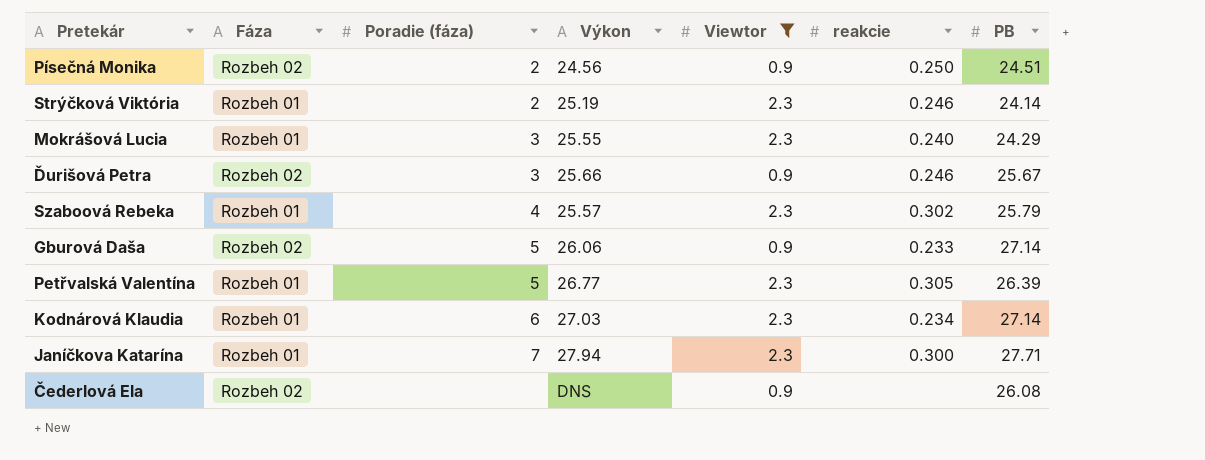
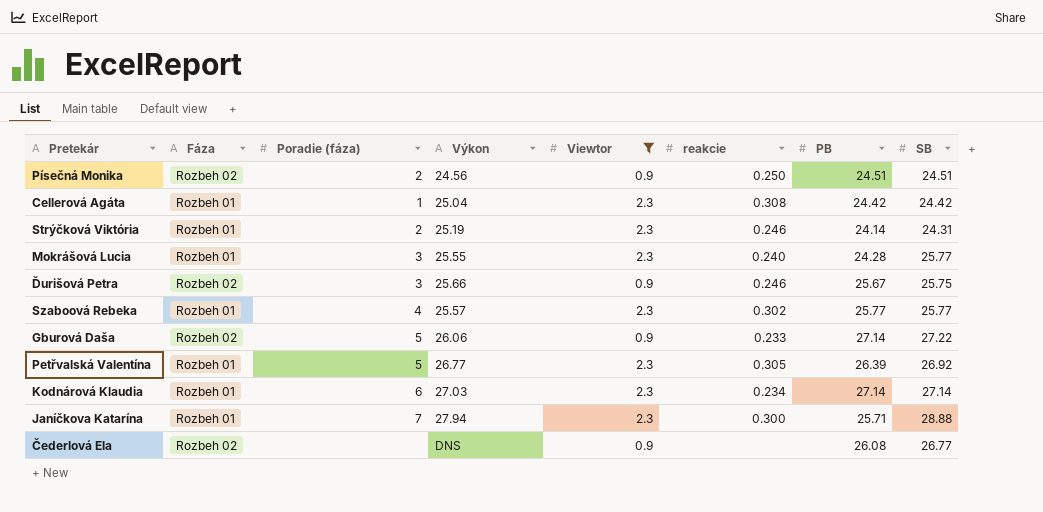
column SB | position: none -> 8
row Cellerová Agáta: none -> Rozbeh 01 | 1 | 25.04 | 2.3 | 0.308 | 24.42 | 24.42
Mokrášová Lucia | PB: 24.29 -> 24.28
Szaboová Rebeka | PB: 25.79 -> 25.77
Janíčkova Katarína | PB: 27.71 -> 25.71

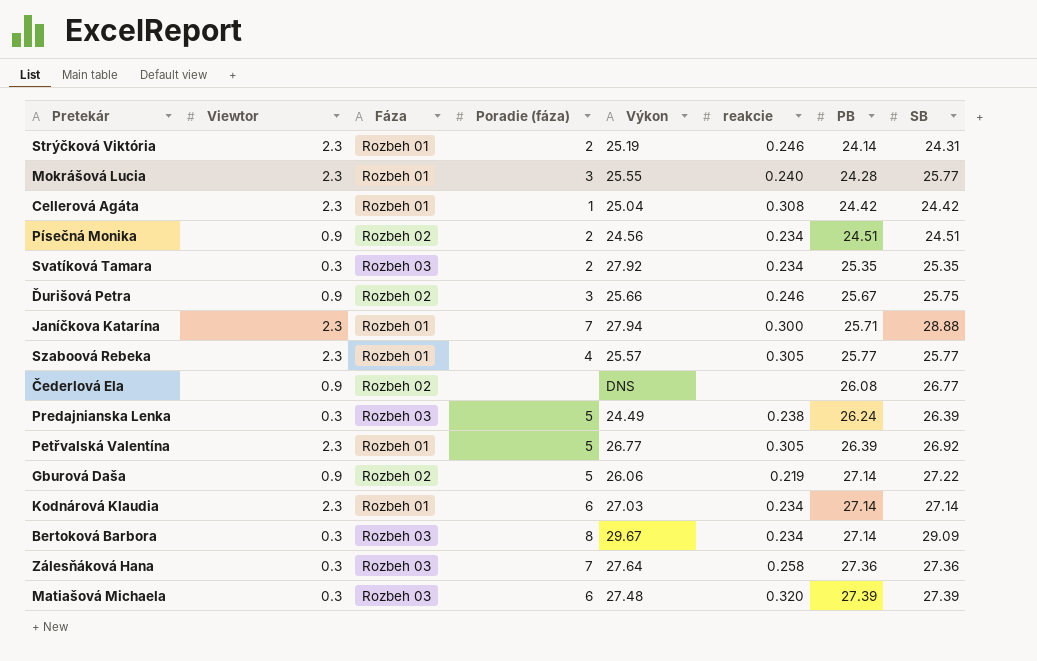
filter: Viewtor != 0.3 -> none
row order: none -> PB ascending
column Viewtor | position: 5 -> 2
Písečná Monika | reakcie: 0.250 -> 0.234
Szaboová Rebeka | reakcie: 0.302 -> 0.305
Gburová Daša | reakcie: 0.233 -> 0.219

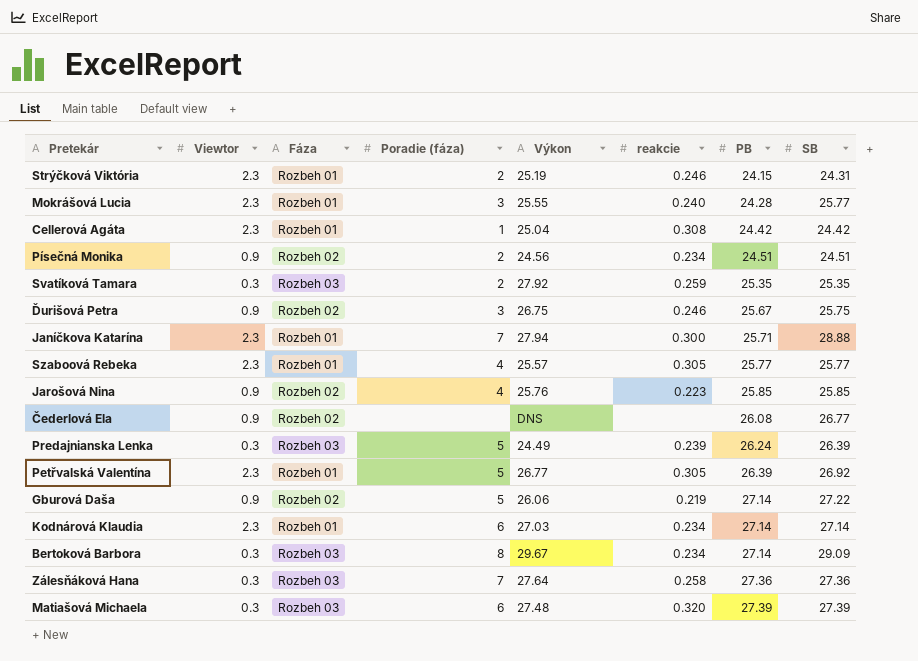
Strýčková Viktória | PB: 24.14 -> 24.15
Svatíková Tamara | reakcie: 0.234 -> 0.259
Ďurišová Petra | Výkon: 25.66 -> 26.75
row Jarošová Nina: none -> 0.9 | Rozbeh 02 | 4 | 25.76 | 0.223 | 25.85 | 25.85
Predajnianska Lenka | reakcie: 0.238 -> 0.239

